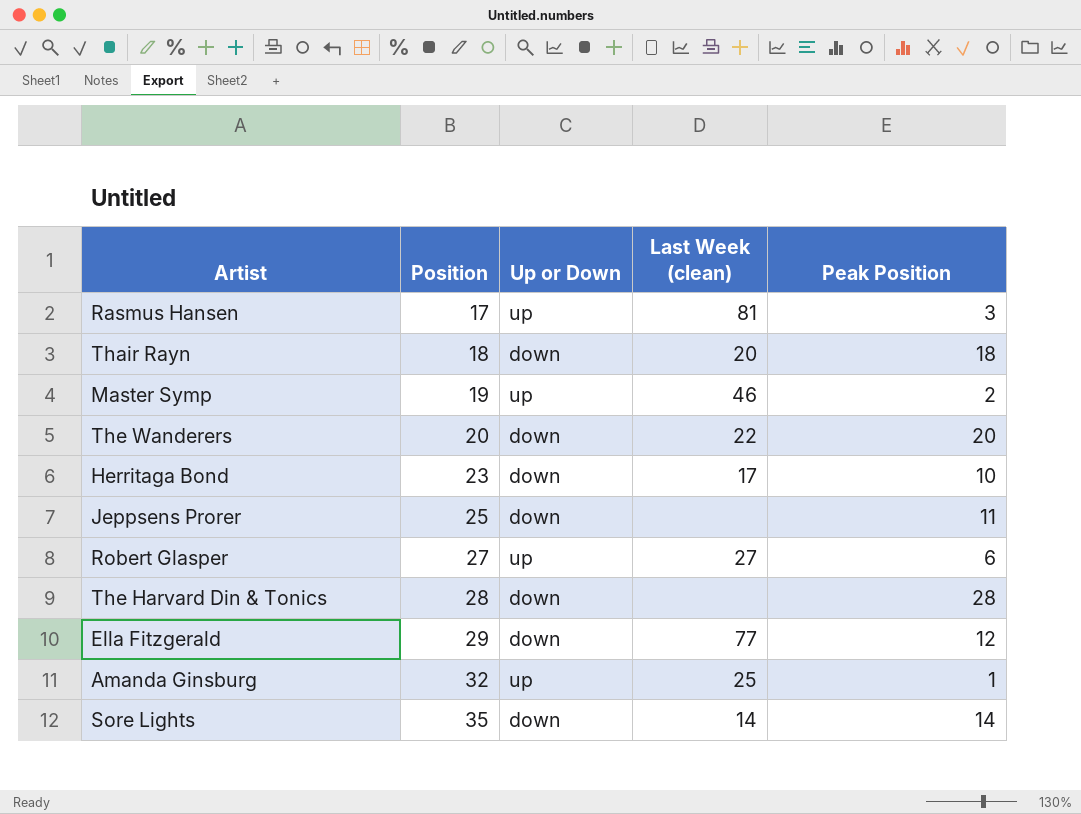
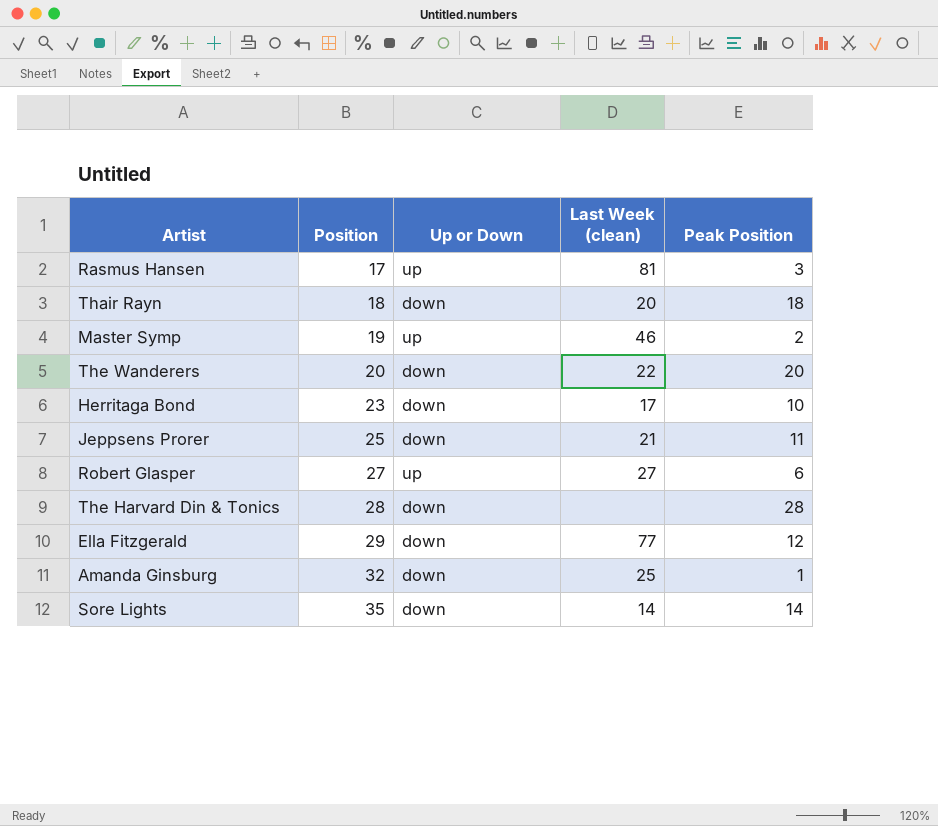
Jeppsens Prorer | Last Week (clean): none -> 21
Amanda Ginsburg | Up or Down: up -> down

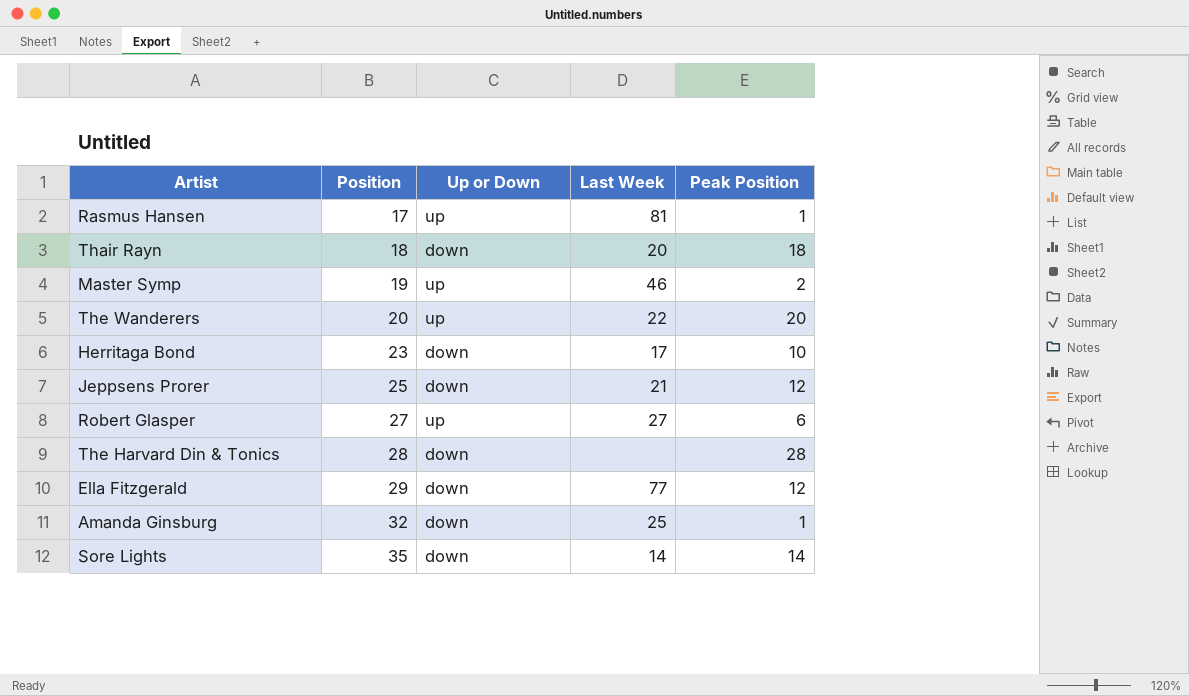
column name: Last Week (clean) -> Last Week
Rasmus Hansen | Peak Position: 3 -> 1
The Wanderers | Up or Down: down -> up
Jeppsens Prorer | Peak Position: 11 -> 12

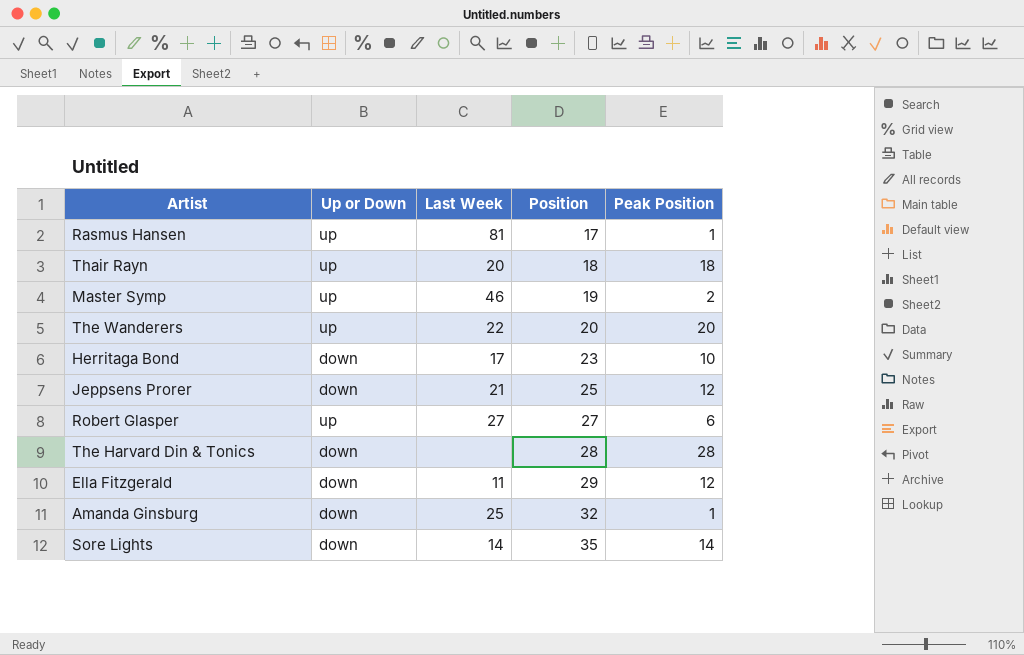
column Position | position: 2 -> 4
Thair Rayn | Up or Down: down -> up
Ella Fitzgerald | Last Week: 77 -> 11

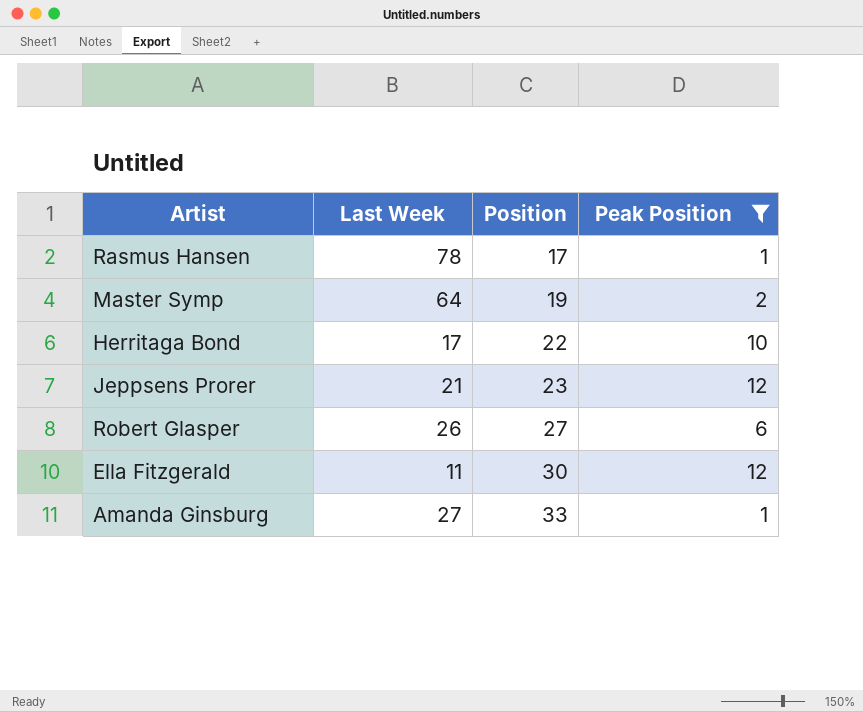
filter: none -> Peak Position <= 12
column Up or Down | position: 2 -> none
Rasmus Hansen | Last Week: 81 -> 78
Master Symp | Last Week: 46 -> 64
Herritaga Bond | Position: 23 -> 22
Jeppsens Prorer | Position: 25 -> 23
Robert Glasper | Last Week: 27 -> 26
Ella Fitzgerald | Position: 29 -> 30
Amanda Ginsburg | Last Week: 25 -> 27
Amanda Ginsburg | Position: 32 -> 33

